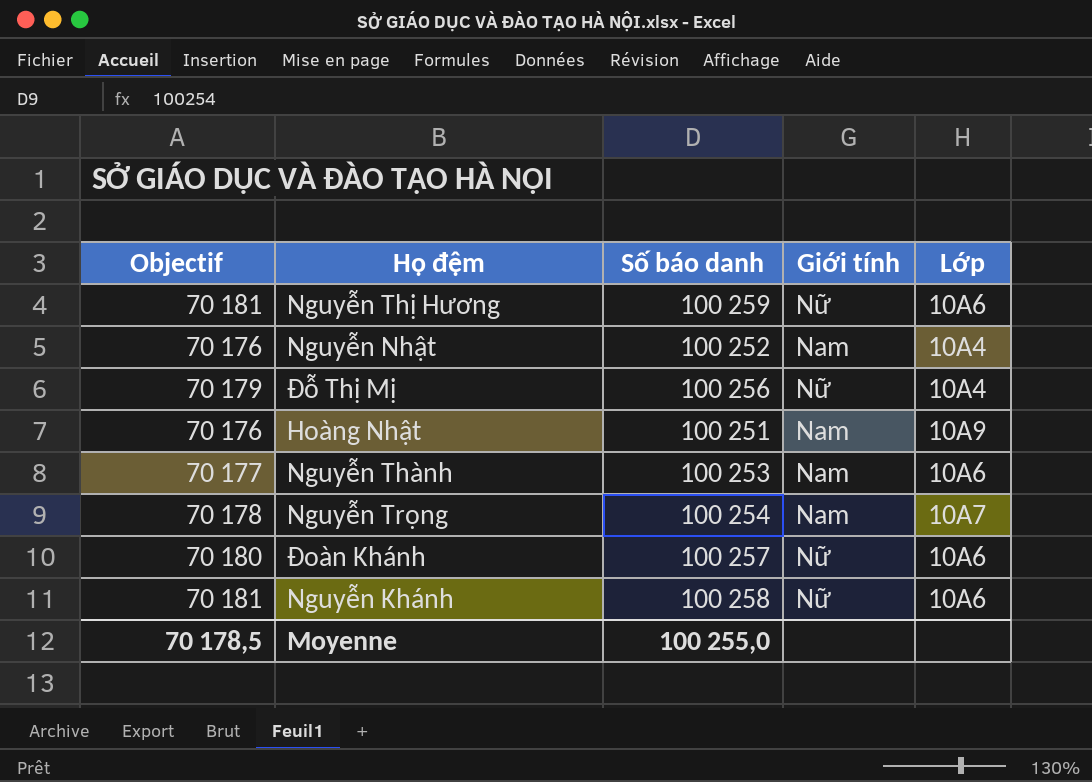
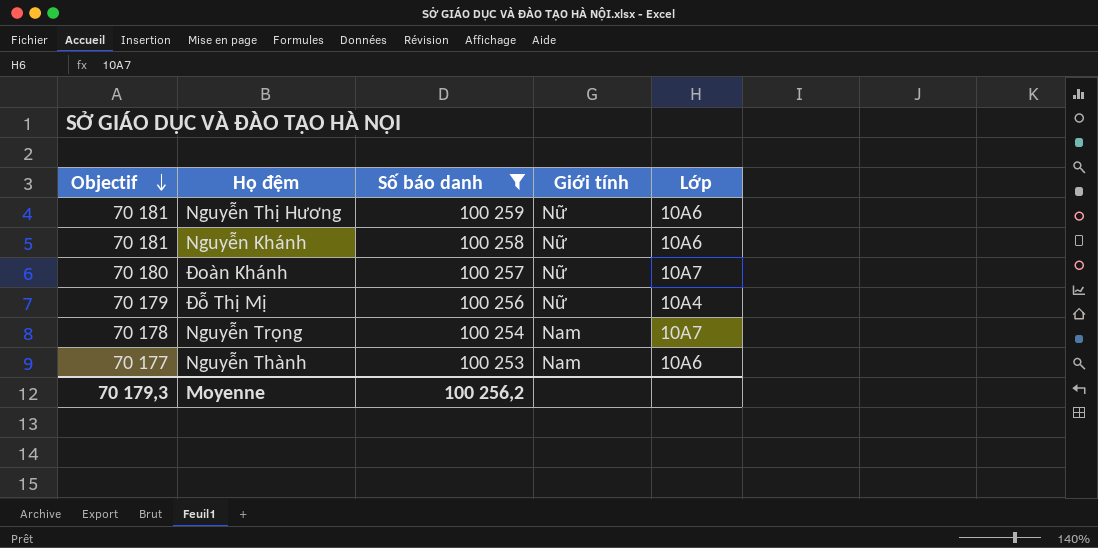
filter: none -> Số báo danh >= 100 253
row order: none -> Objectif descending
Đoàn Khánh | Lớp: 10A6 -> 10A7
Moyenne | Objectif: 70 178,5 -> 70 179,3
Moyenne | Số báo danh: 100 255,0 -> 100 256,2

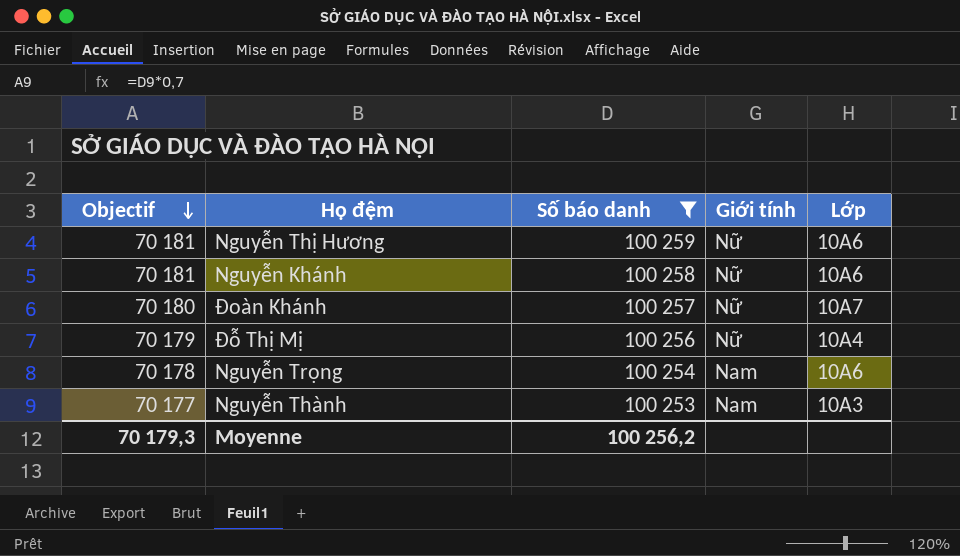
Nguyễn Trọng | Lớp: 10A7 -> 10A6
Nguyễn Thành | Lớp: 10A6 -> 10A3

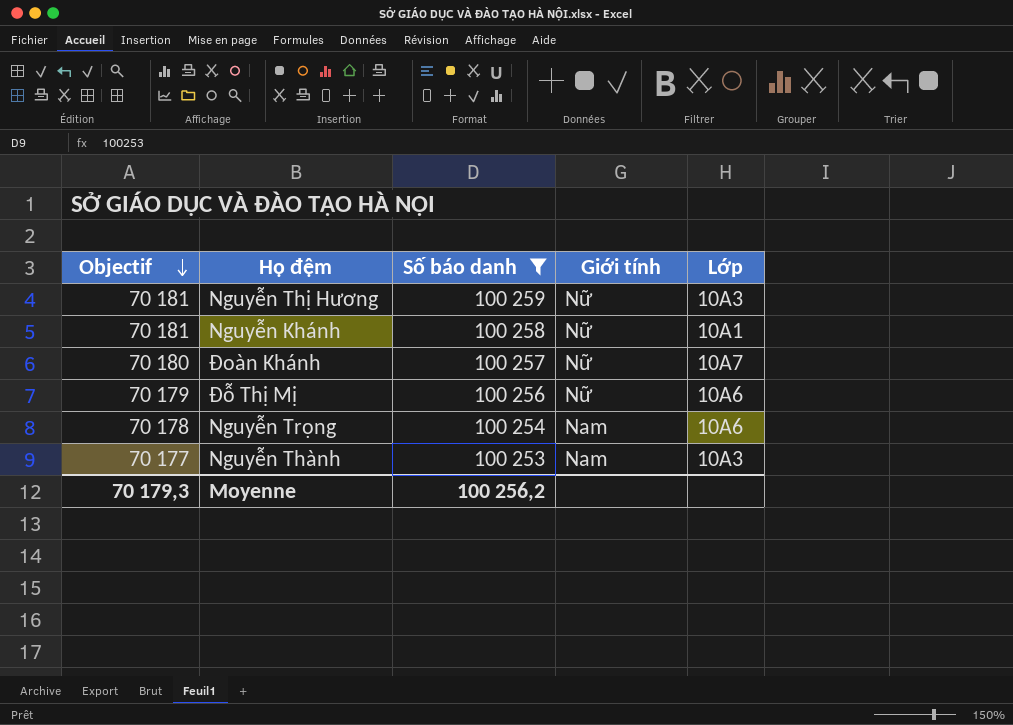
Nguyễn Thị Hương | Lớp: 10A6 -> 10A3
Nguyễn Khánh | Lớp: 10A6 -> 10A1
Đỗ Thị Mị | Lớp: 10A4 -> 10A6

